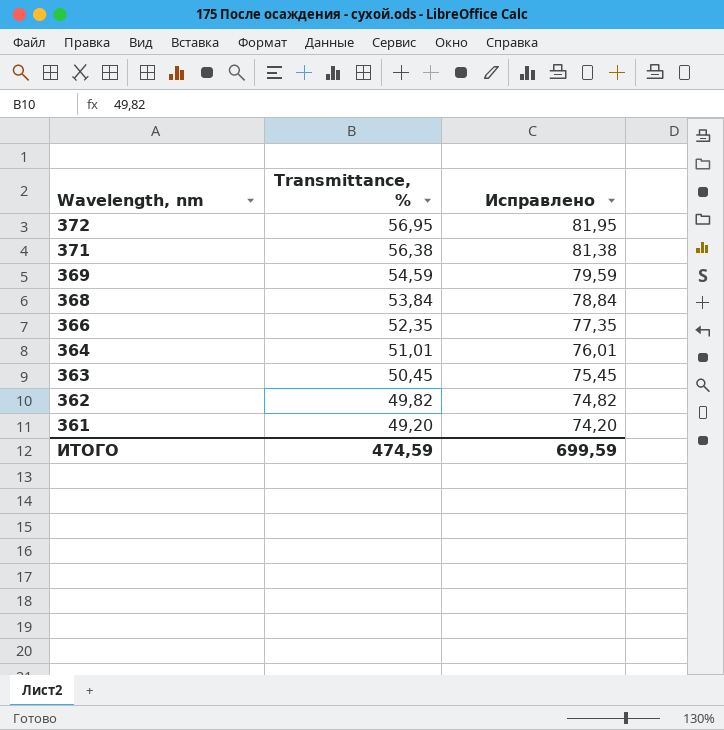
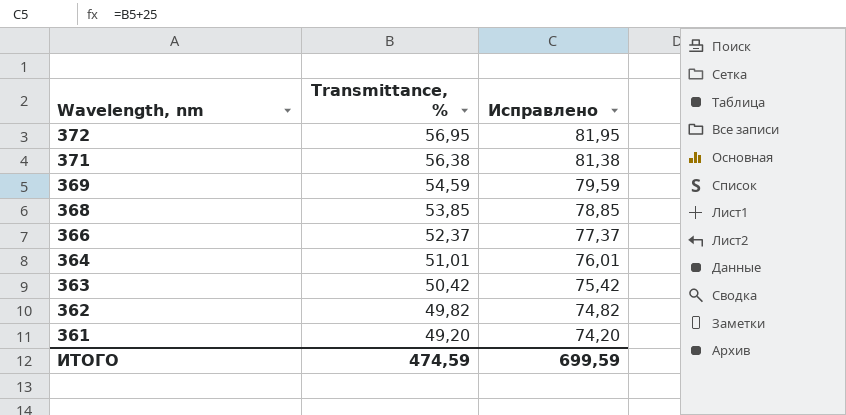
368 | Transmittance, %: 53,84 -> 53,85
368 | Исправлено: 78,84 -> 78,85
366 | Transmittance, %: 52,35 -> 52,37
366 | Исправлено: 77,35 -> 77,37
363 | Transmittance, %: 50,45 -> 50,42
363 | Исправлено: 75,45 -> 75,42

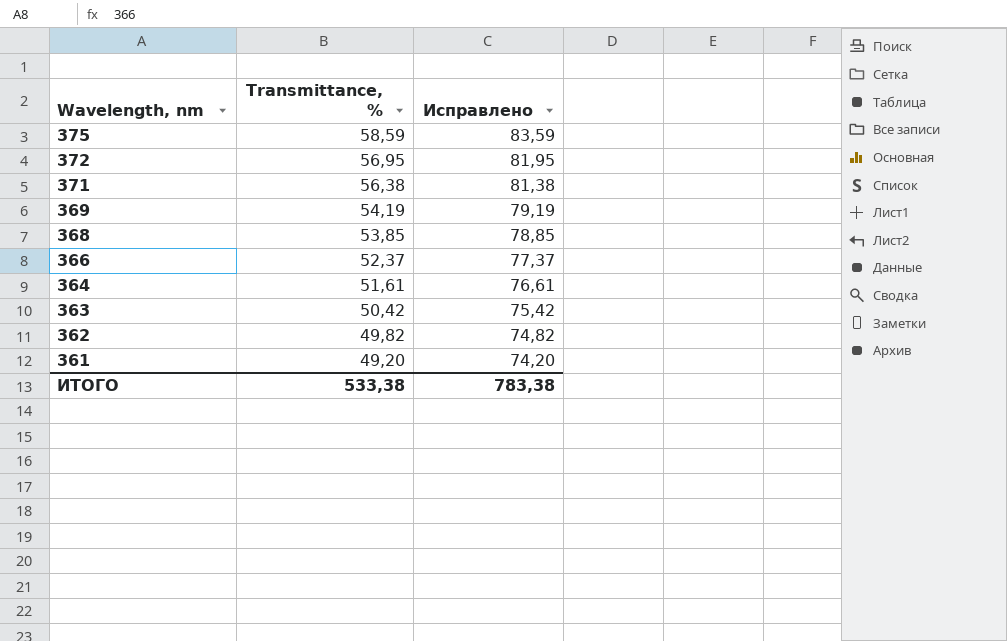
row 375: none -> 58,59 | 83,59
369 | Transmittance, %: 54,59 -> 54,19
369 | Исправлено: 79,59 -> 79,19
364 | Transmittance, %: 51,01 -> 51,61
364 | Исправлено: 76,01 -> 76,61
ИТОГО | Transmittance, %: 474,59 -> 533,38
ИТОГО | Исправлено: 699,59 -> 783,38

